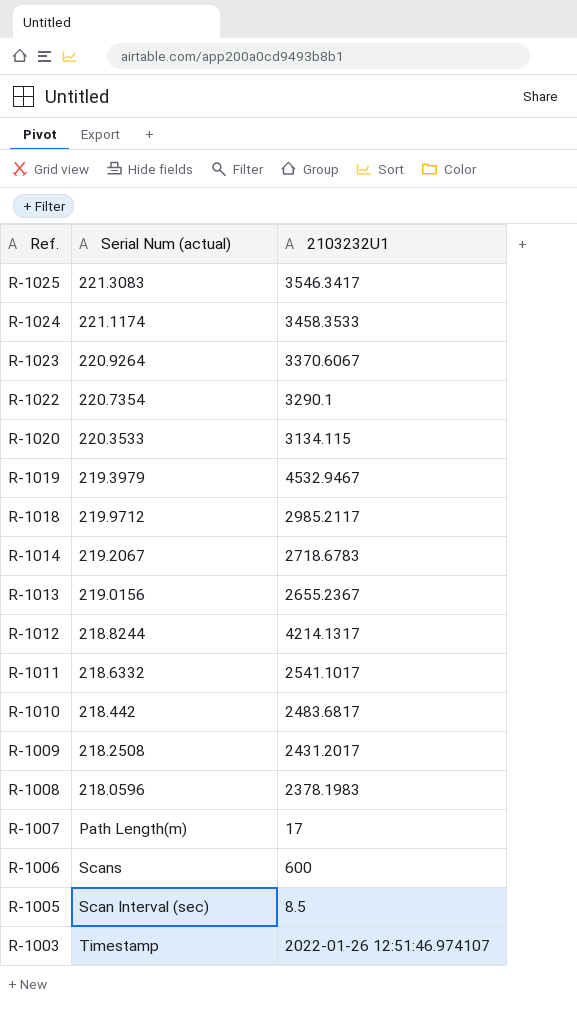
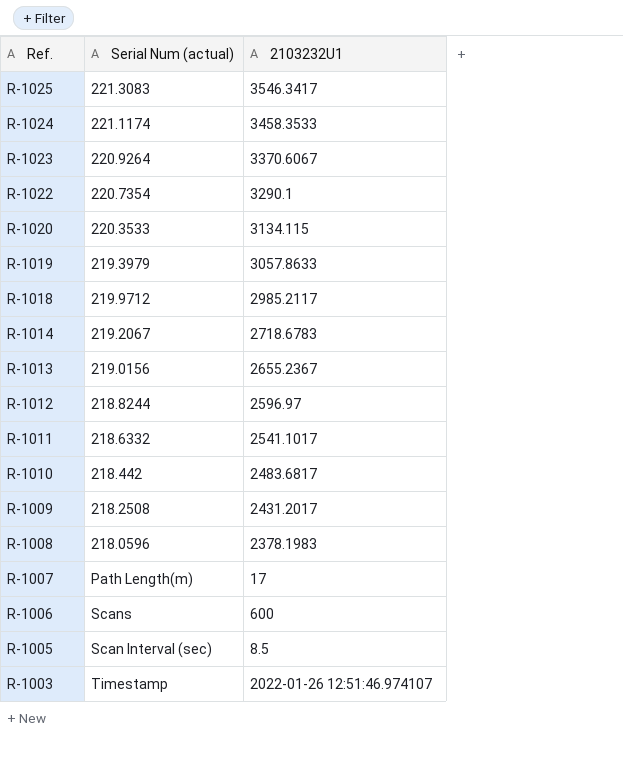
R-1019 | 2103232U1: 4532.9467 -> 3057.8633
R-1012 | 2103232U1: 4214.1317 -> 2596.97

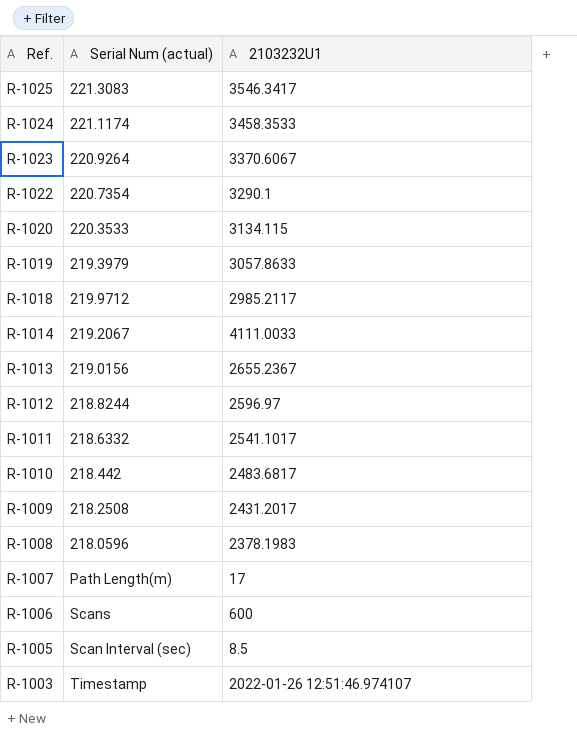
R-1014 | 2103232U1: 2718.6783 -> 4111.0033

